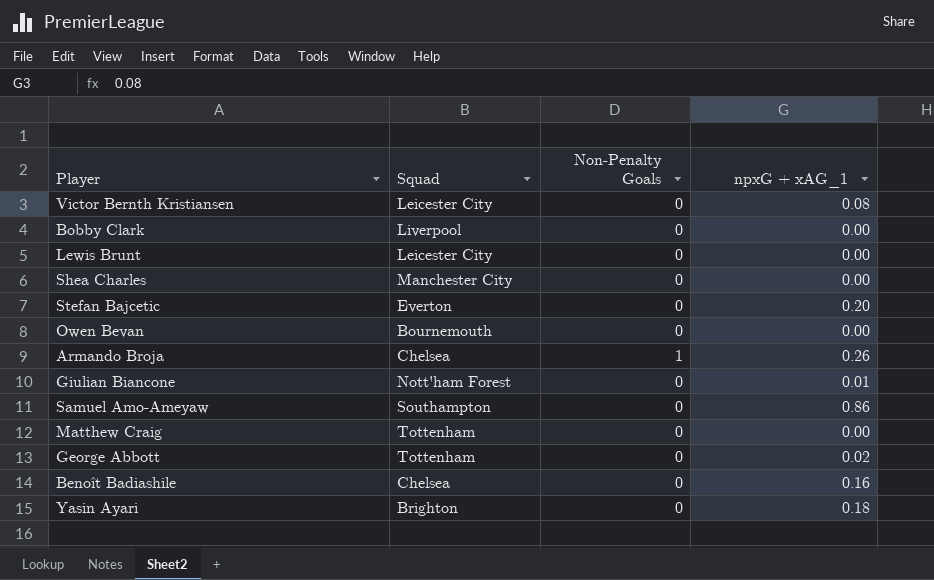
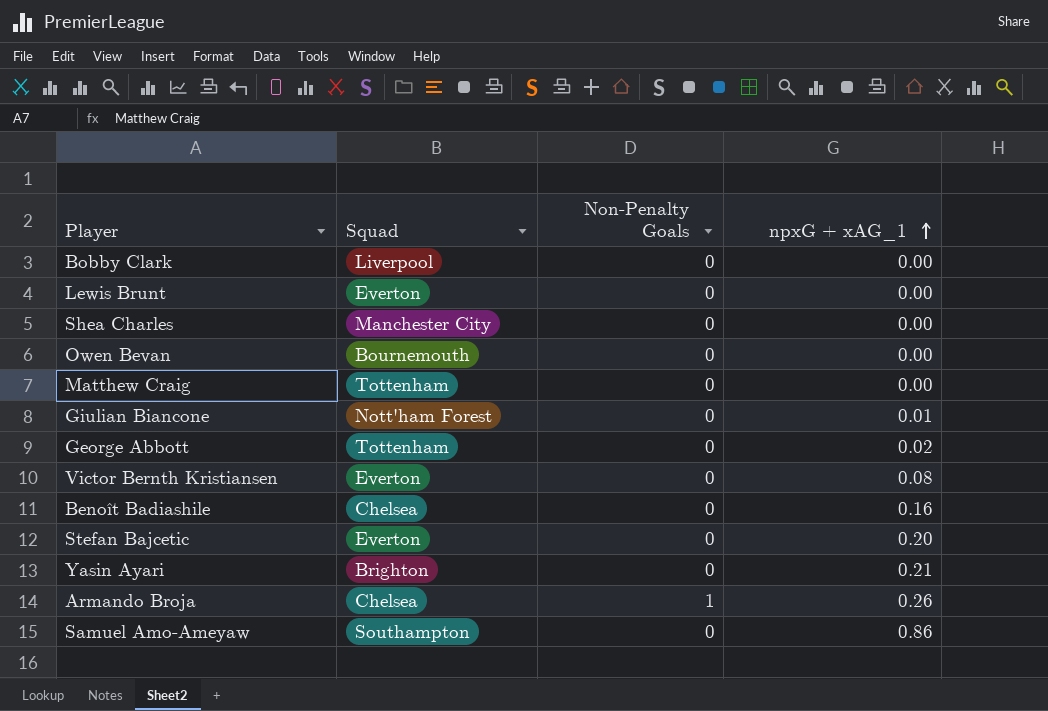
row order: none -> npxG + xAG_1 ascending
Lewis Brunt | Squad: Leicester City -> Everton
Victor Bernth Kristiansen | Squad: Leicester City -> Everton
Yasin Ayari | npxG + xAG_1: 0.18 -> 0.21

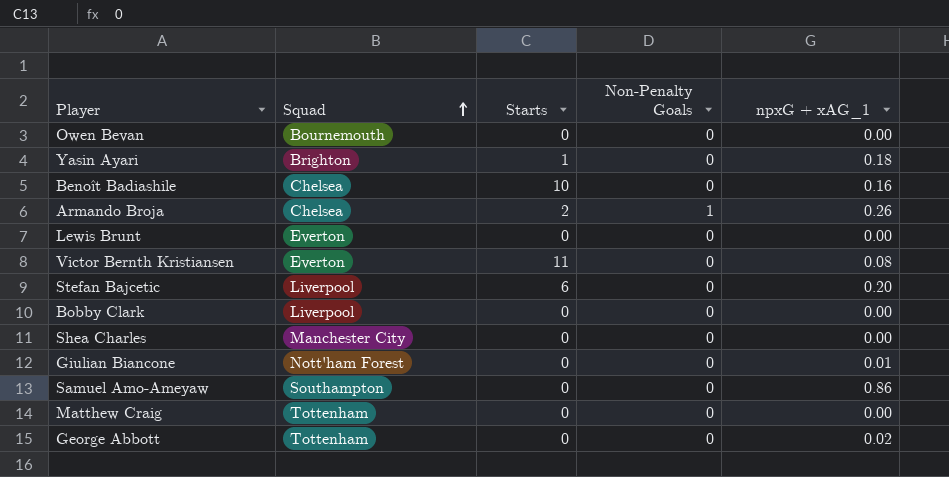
row order: npxG + xAG_1 ascending -> Squad ascending
column Starts | position: none -> 3
Yasin Ayari | npxG + xAG_1: 0.21 -> 0.18
Stefan Bajcetic | Squad: Everton -> Liverpool

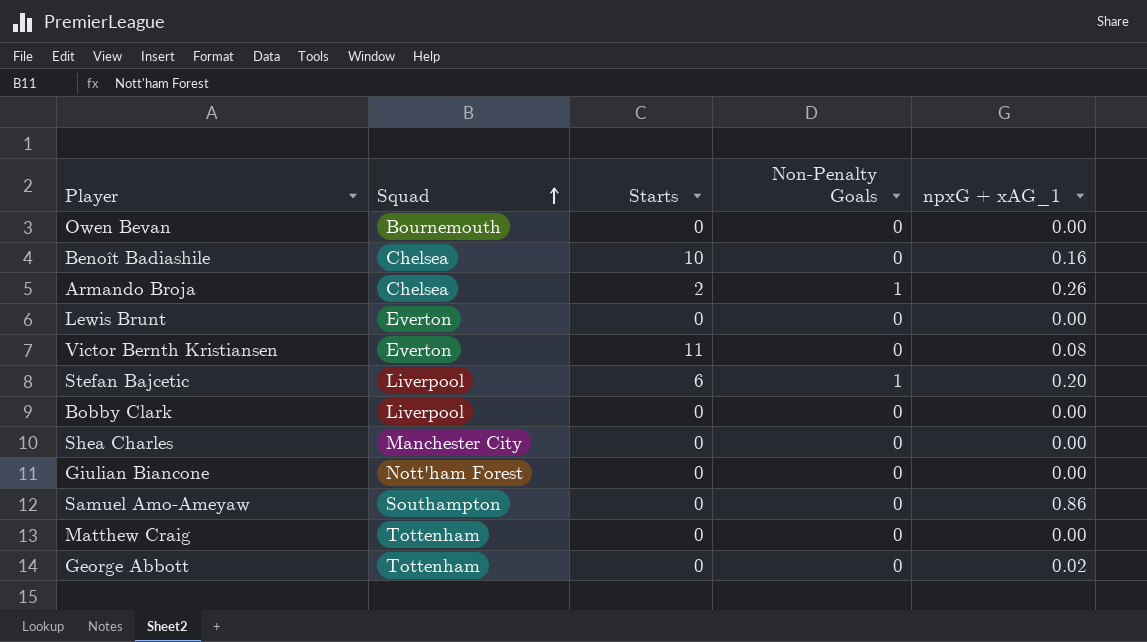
row Yasin Ayari: Brighton | 1 | 0 | 0.18 -> none
Stefan Bajcetic | Non-Penalty Goals: 0 -> 1
Giulian Biancone | npxG + xAG_1: 0.01 -> 0.00

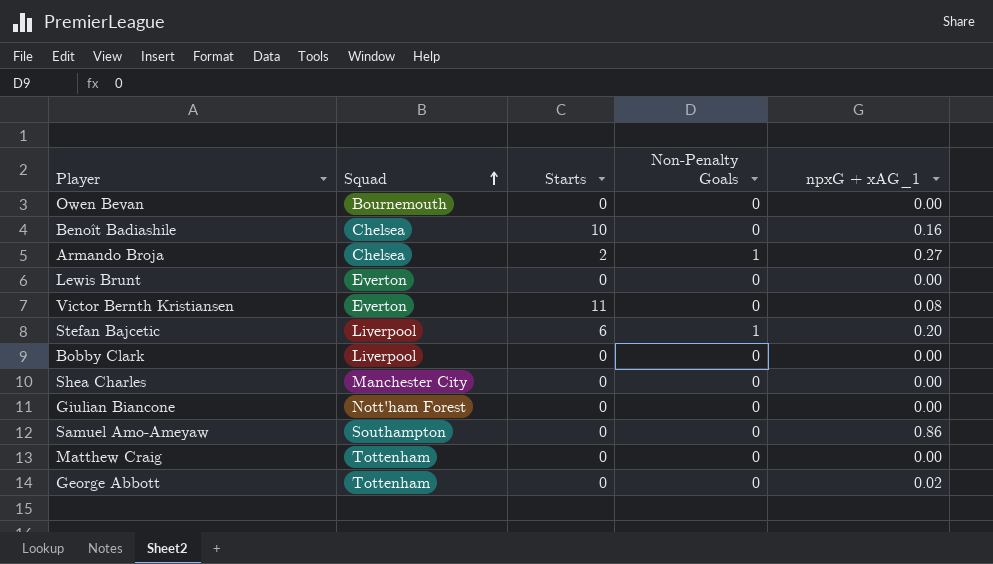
Armando Broja | npxG + xAG_1: 0.26 -> 0.27

